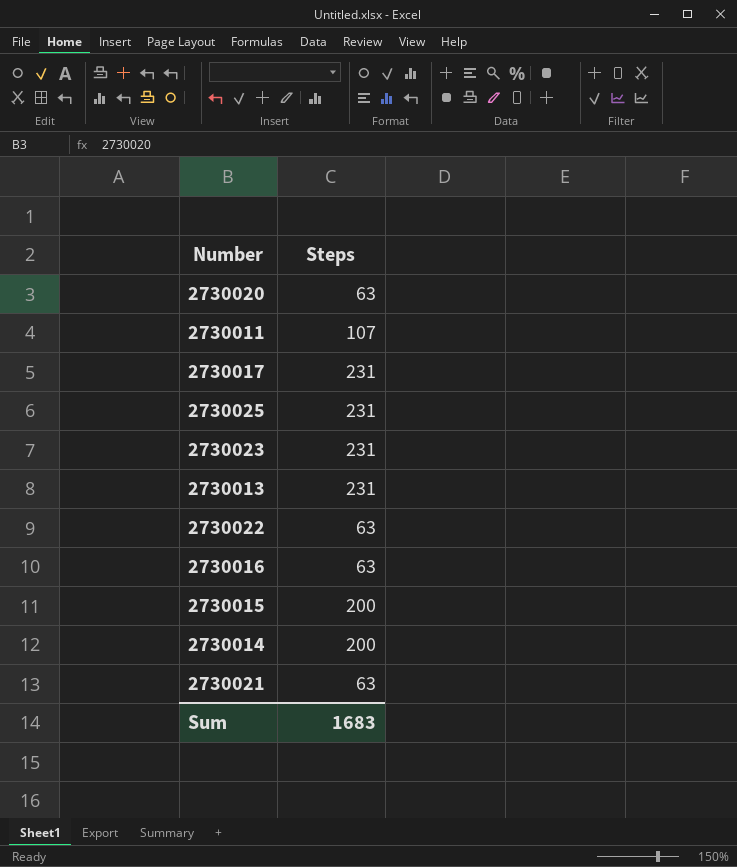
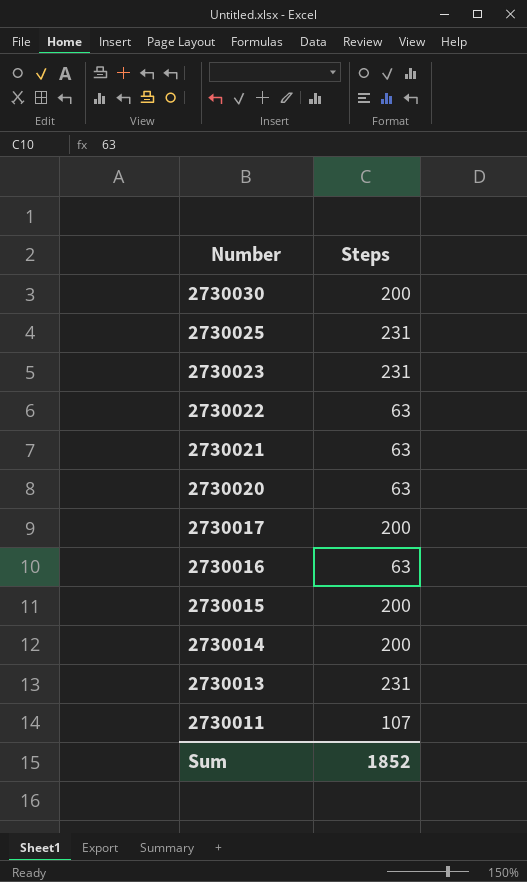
row order: none -> Number descending
row 2730030: none -> 200
2730017 | Steps: 231 -> 200
Sum | Steps: 1683 -> 1852

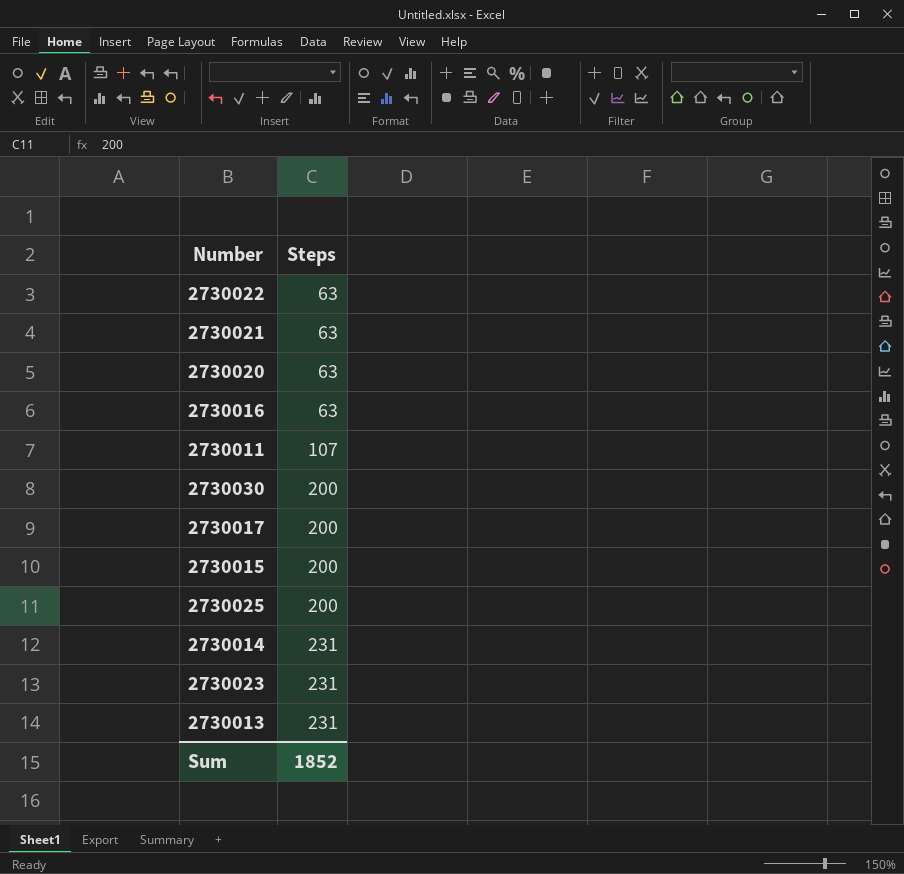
row order: Number descending -> Steps ascending
2730025 | Steps: 231 -> 200
2730014 | Steps: 200 -> 231

